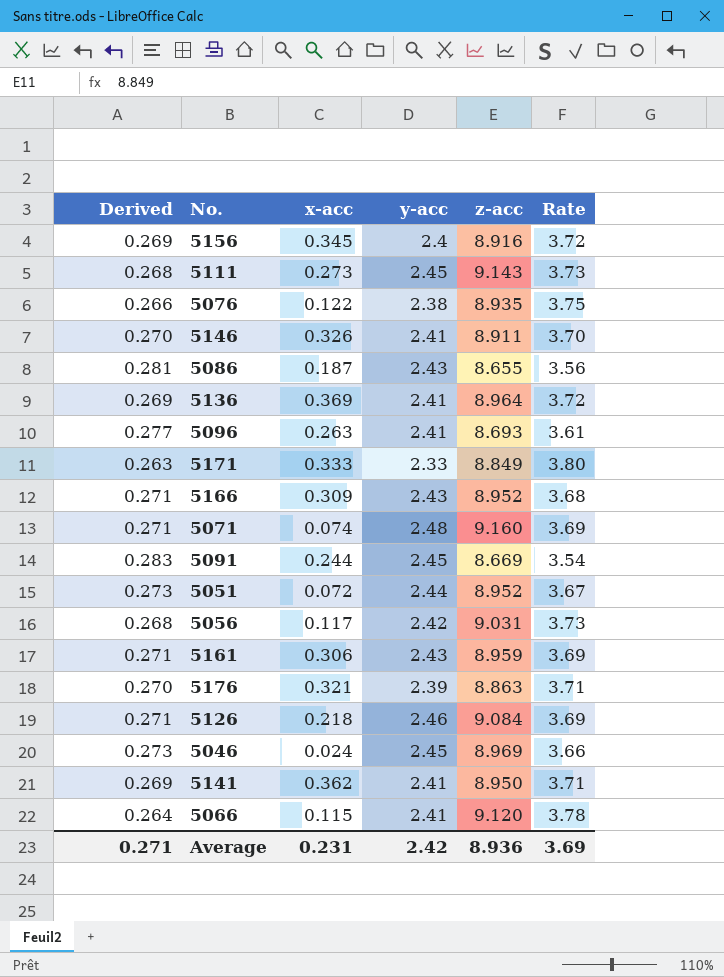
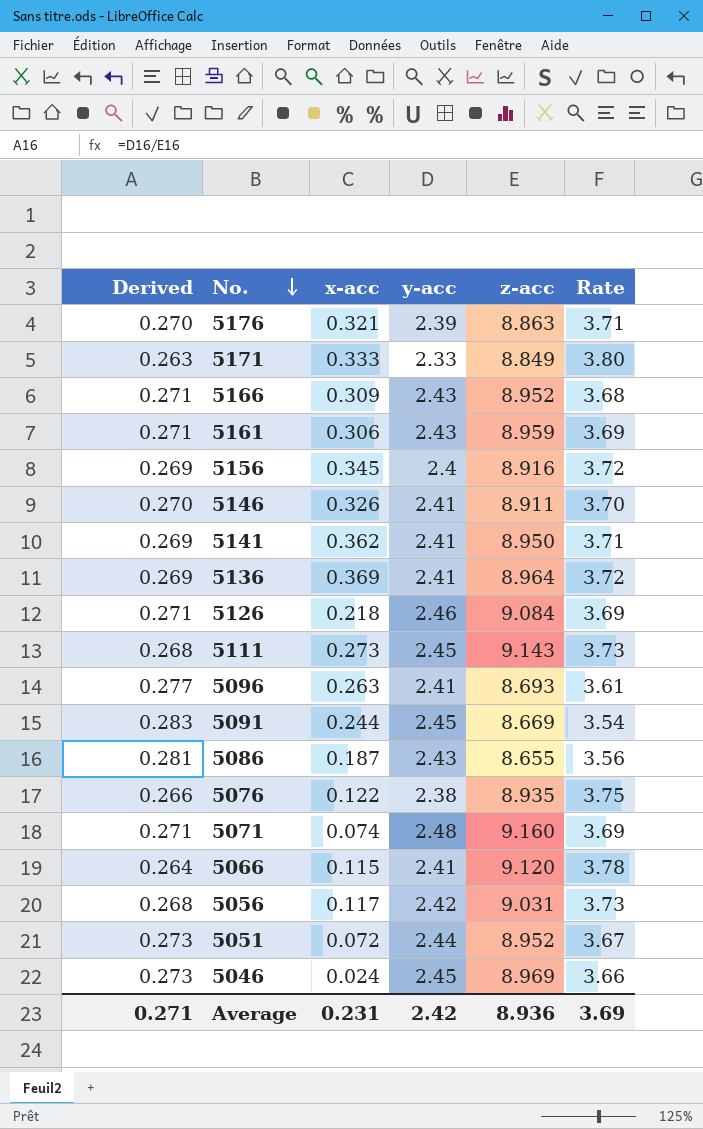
row order: none -> No. descending

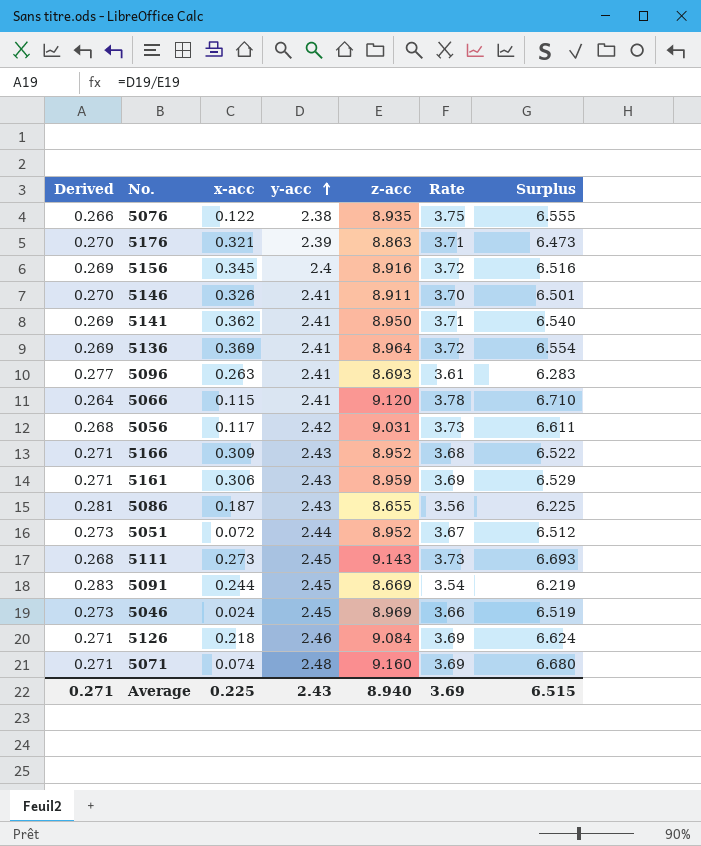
row order: No. descending -> y-acc ascending
column Surplus | formula: none -> [z-acc] - [y-acc]
row 5171: 0.263 | 0.333 | 2.33 | 8.849 | 3.80 -> none
Average | x-acc: 0.231 -> 0.225
Average | y-acc: 2.42 -> 2.43
Average | z-acc: 8.936 -> 8.940

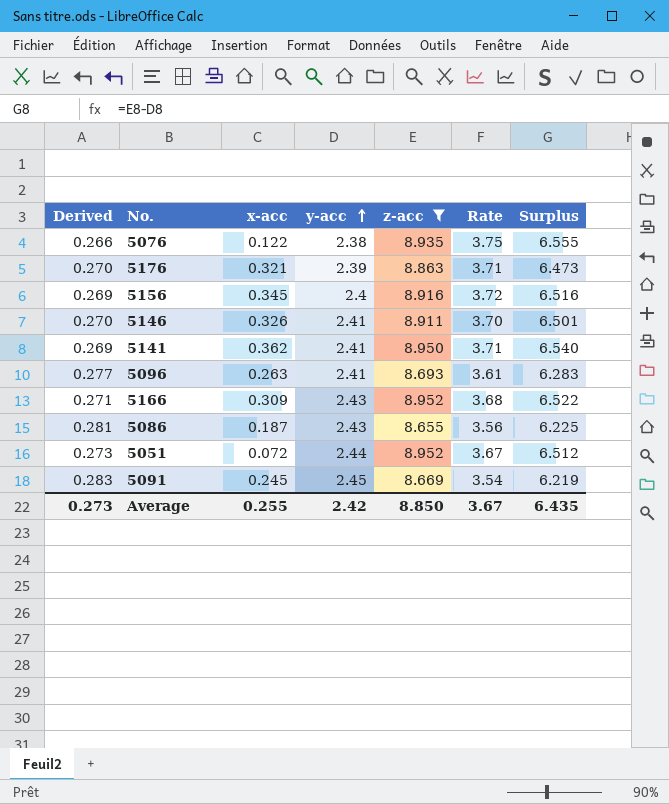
filter: none -> z-acc <= 8.952
5091 | x-acc: 0.244 -> 0.245
Average | Derived: 0.271 -> 0.273
Average | x-acc: 0.225 -> 0.255
Average | y-acc: 2.43 -> 2.42
Average | z-acc: 8.940 -> 8.850
Average | Rate: 3.69 -> 3.67
Average | Surplus: 6.515 -> 6.435

